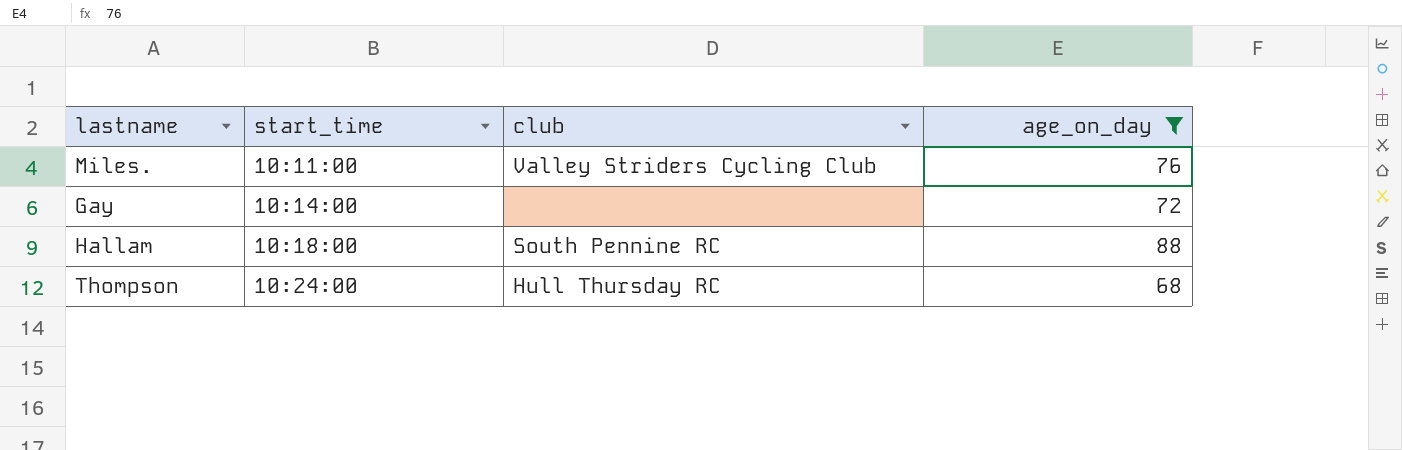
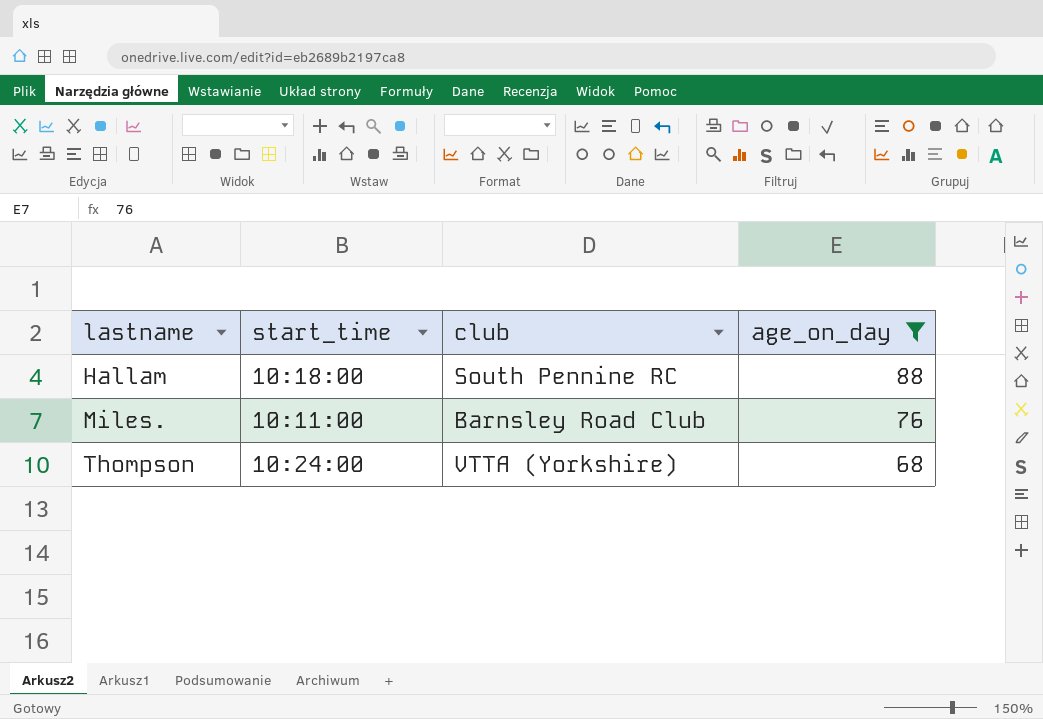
row order: start_time ascending -> lastname ascending
row Gay: 10:14:00 | none | 72 -> none
Miles. | club: Valley Striders Cycling Club -> Barnsley Road Club
Thompson | club: Hull Thursday RC -> VTTA (Yorkshire)

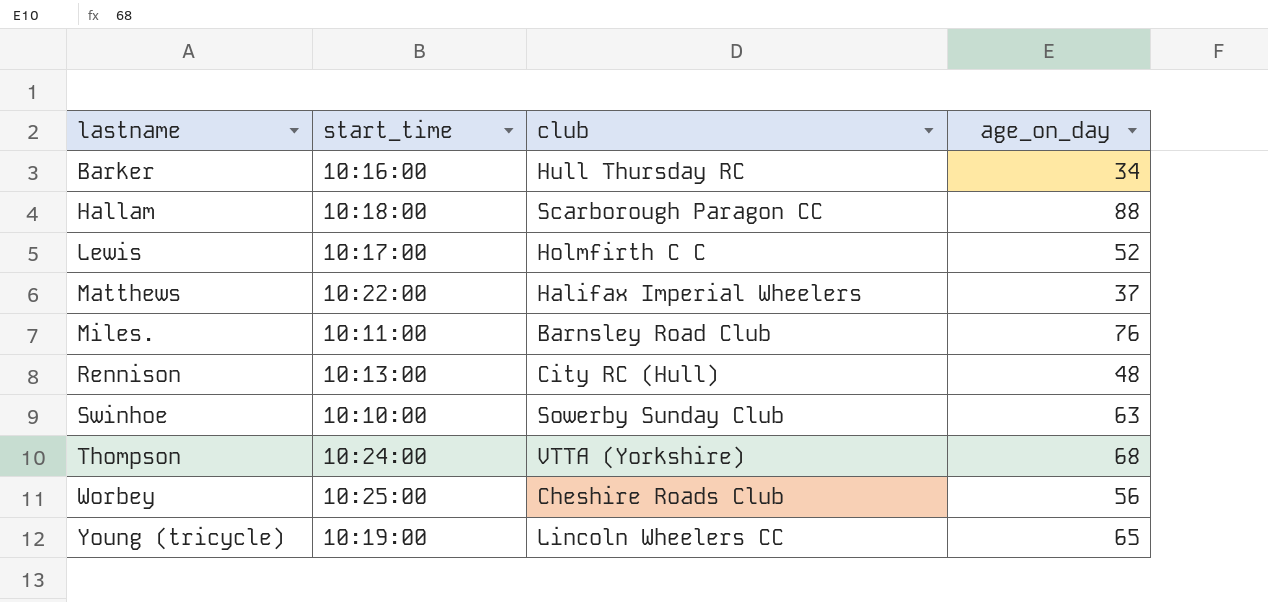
filter: age_on_day >= 68 -> none
Hallam | club: South Pennine RC -> Scarborough Paragon CC

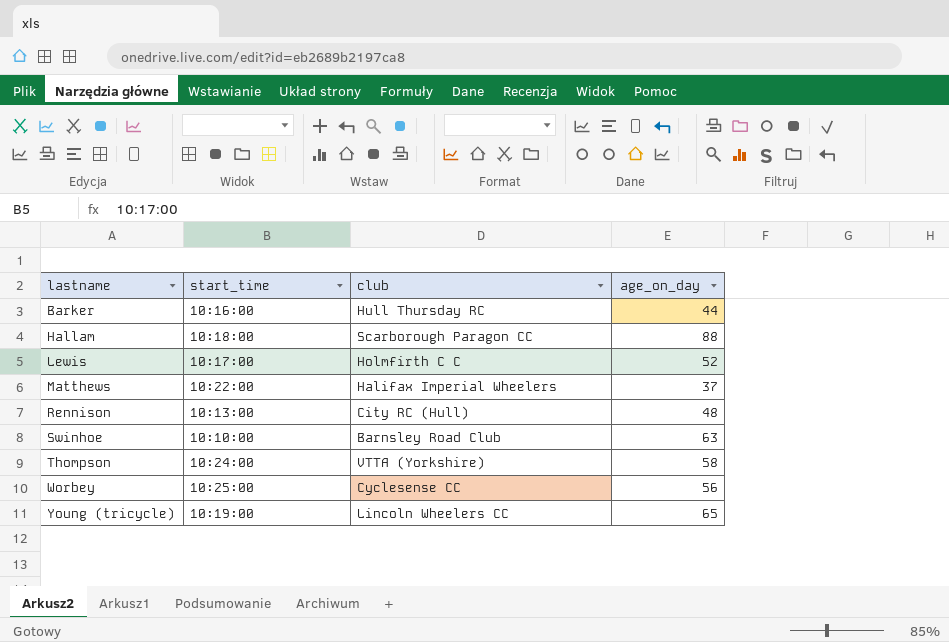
row Miles.: 10:11:00 | Barnsley Road Club | 76 -> none
Barker | age_on_day: 34 -> 44
Swinhoe | club: Sowerby Sunday Club -> Barnsley Road Club
Thompson | age_on_day: 68 -> 58
Worbey | club: Cheshire Roads Club -> Cyclesense CC

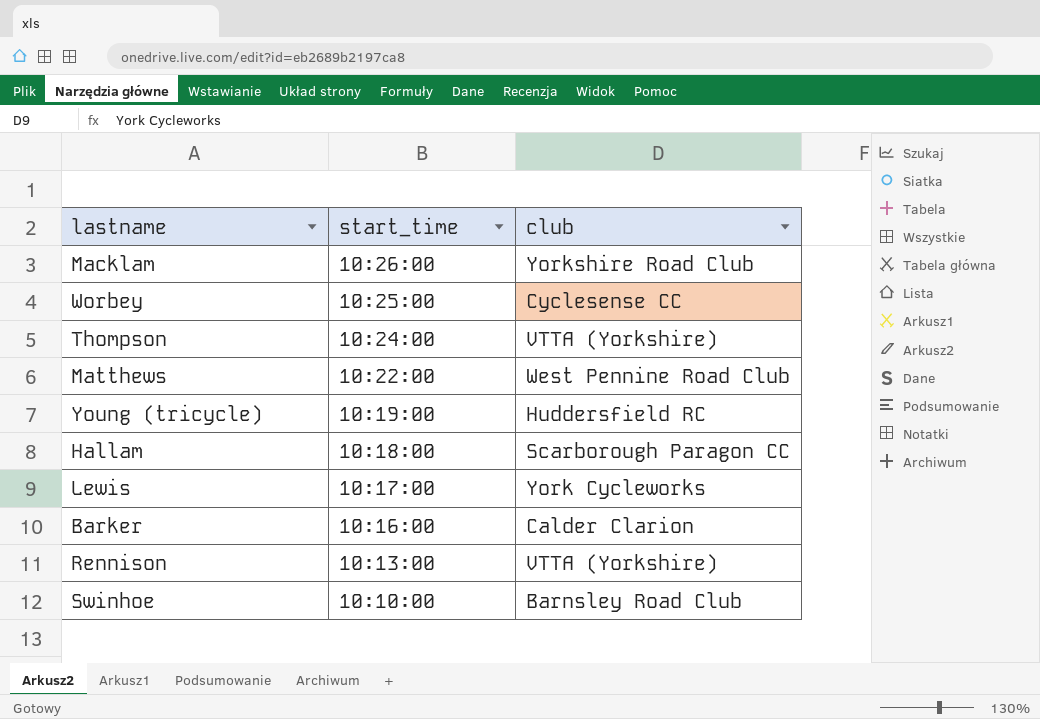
row order: lastname ascending -> start_time descending
column age_on_day | position: 4 -> none
row Macklam: none -> 10:26:00 | Yorkshire Road Club
Matthews | club: Halifax Imperial Wheelers -> West Pennine Road Club
Young (tricycle) | club: Lincoln Wheelers CC -> Huddersfield RC
Lewis | club: Holmfirth C C -> York Cycleworks
Barker | club: Hull Thursday RC -> Calder Clarion
Rennison | club: City RC (Hull) -> VTTA (Yorkshire)

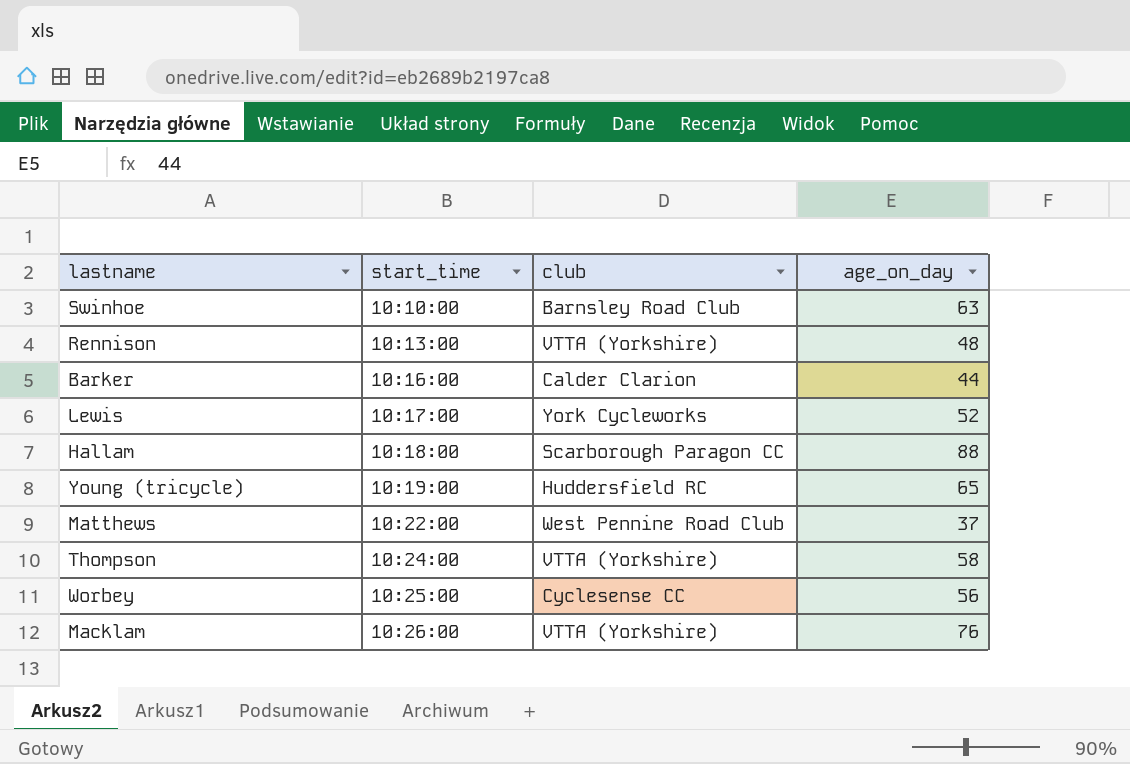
row order: start_time descending -> start_time ascending
column age_on_day | position: none -> 4
Macklam | club: Yorkshire Road Club -> VTTA (Yorkshire)

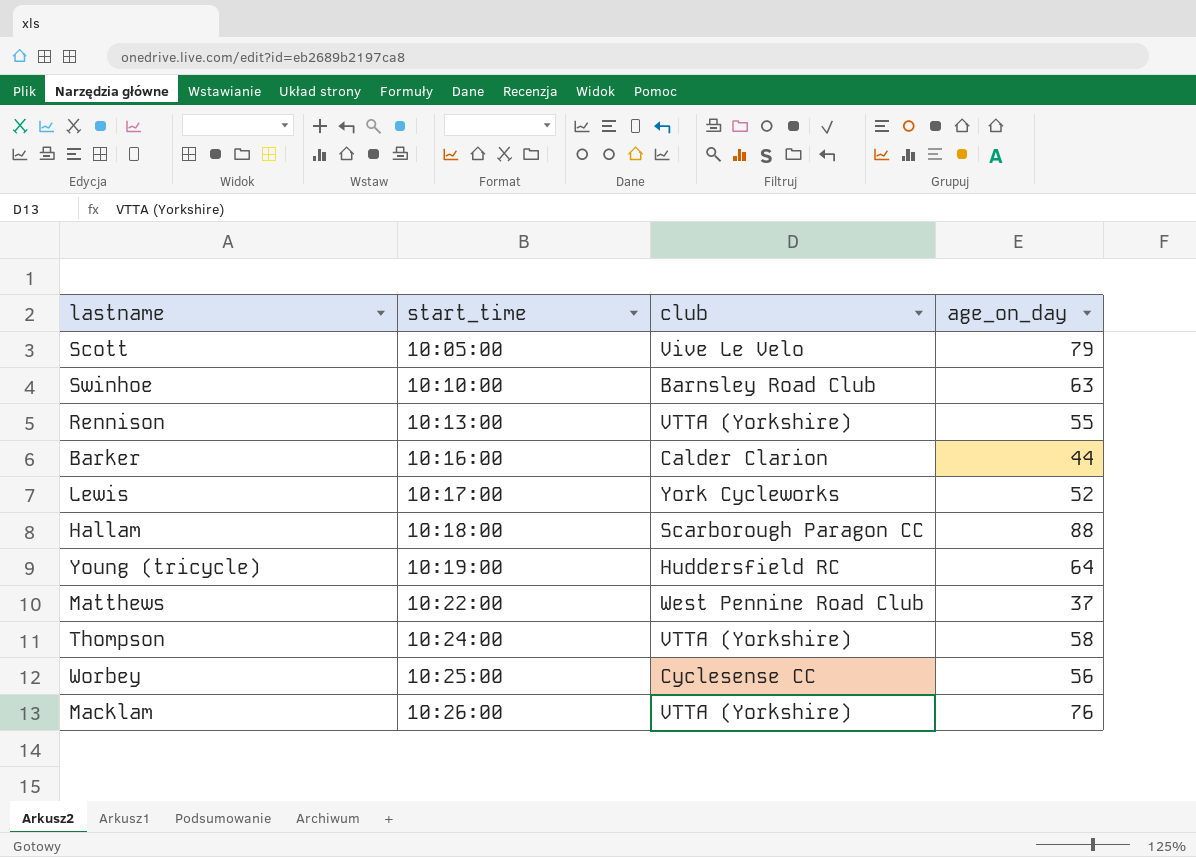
row Scott: none -> 10:05:00 | Vive Le Velo | 79
Rennison | age_on_day: 48 -> 55
Young (tricycle) | age_on_day: 65 -> 64

